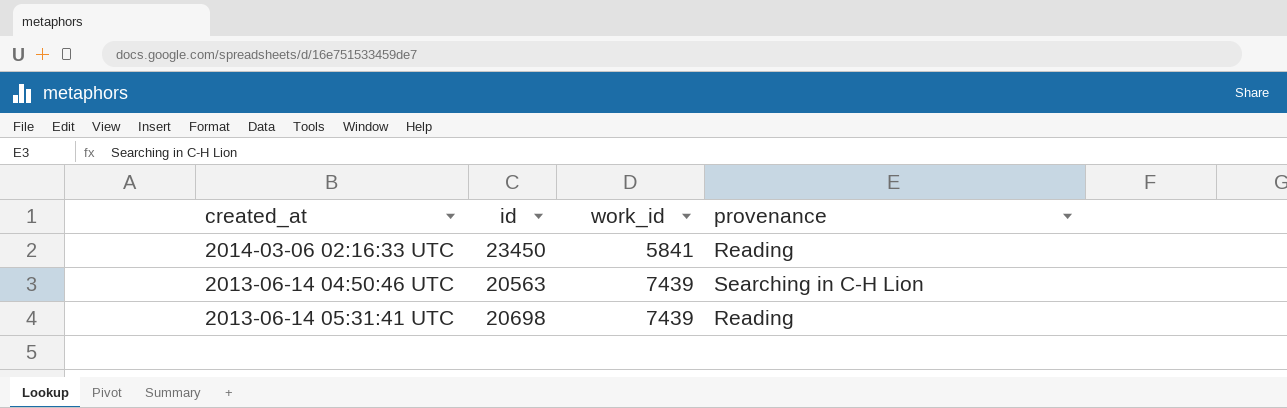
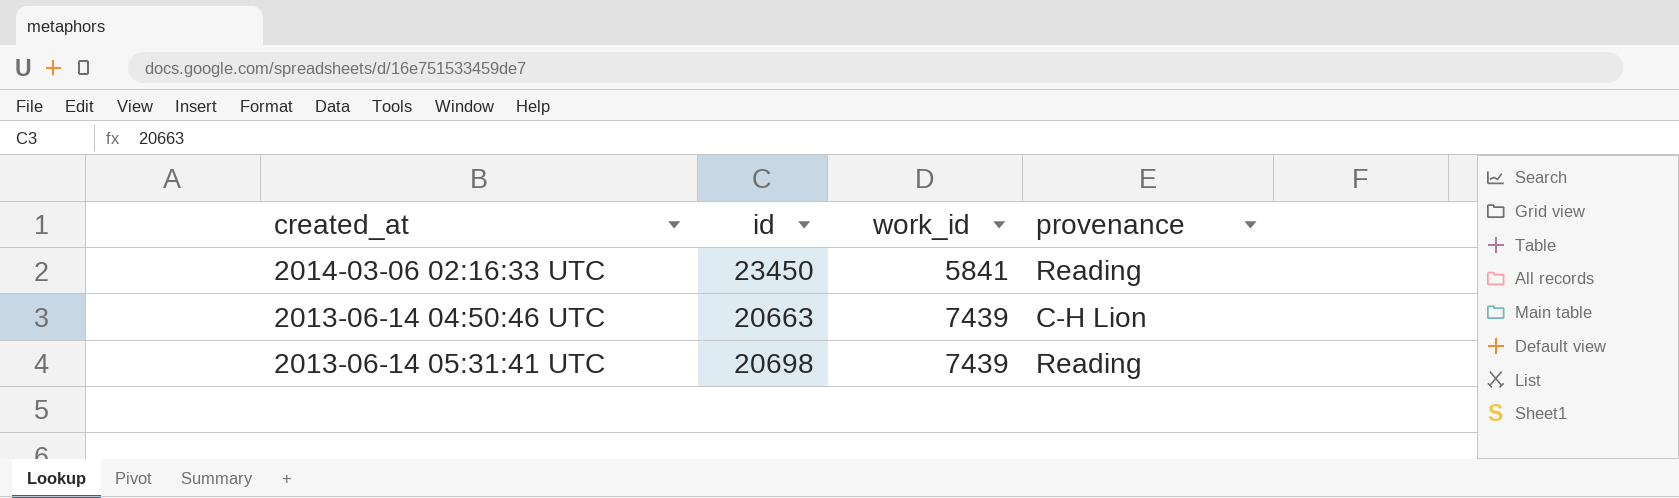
2013-06-14 04:50:46 UTC | id: 20563 -> 20663
2013-06-14 04:50:46 UTC | provenance: Searching in C-H Lion -> C-H Lion

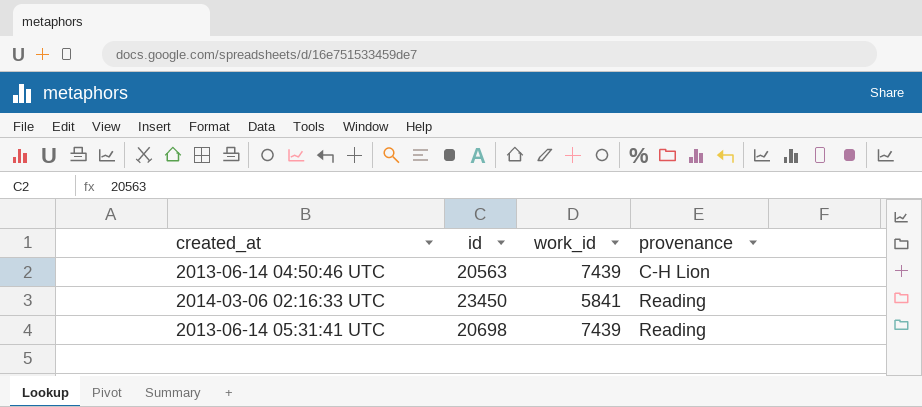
row order: work_id ascending -> provenance ascending
2013-06-14 04:50:46 UTC | id: 20663 -> 20563

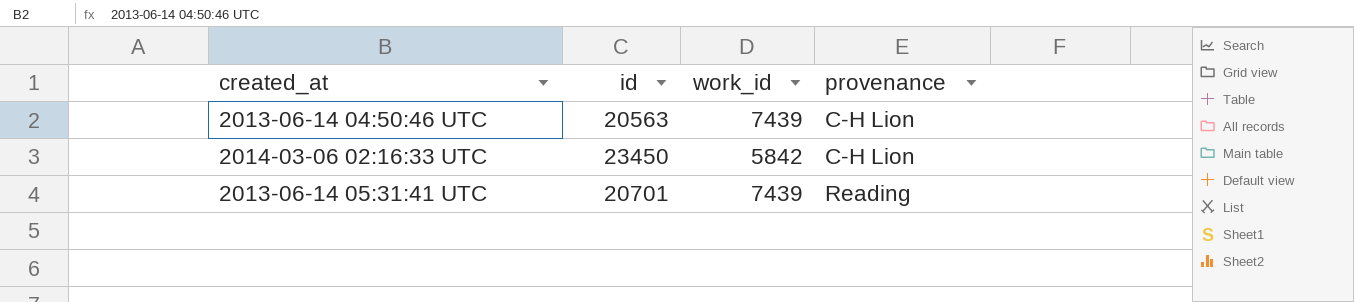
2014-03-06 02:16:33 UTC | work_id: 5841 -> 5842
2014-03-06 02:16:33 UTC | provenance: Reading -> C-H Lion
2013-06-14 05:31:41 UTC | id: 20698 -> 20701

